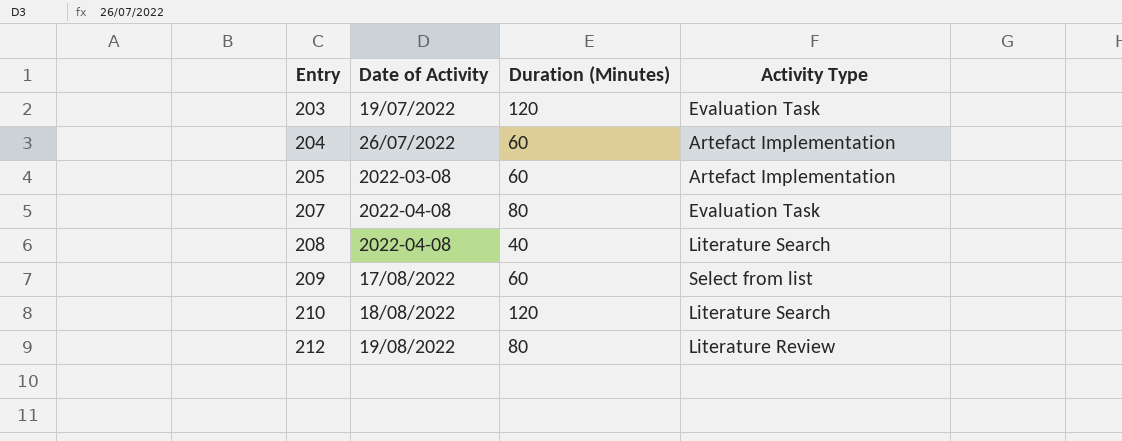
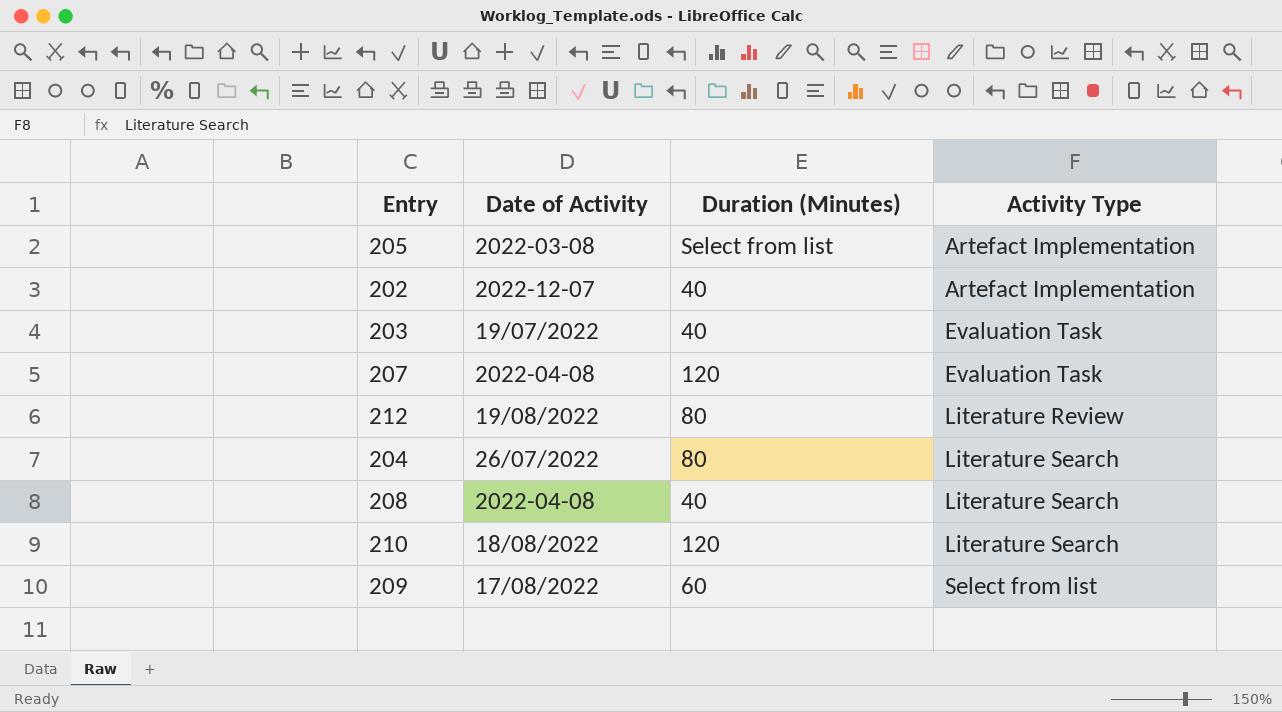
row order: Entry ascending -> Activity Type ascending
205 | Duration (Minutes): 60 -> Select from list
row 202: none -> 2022-12-07 | 40 | Artefact Implementation
203 | Duration (Minutes): 120 -> 40
207 | Duration (Minutes): 80 -> 120
204 | Duration (Minutes): 60 -> 80
204 | Activity Type: Artefact Implementation -> Literature Search

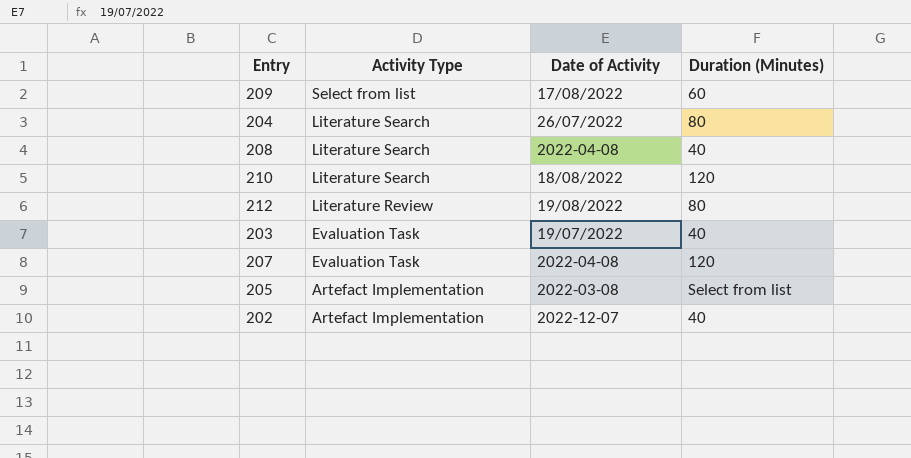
row order: Activity Type ascending -> Activity Type descending
column Activity Type | position: 4 -> 2

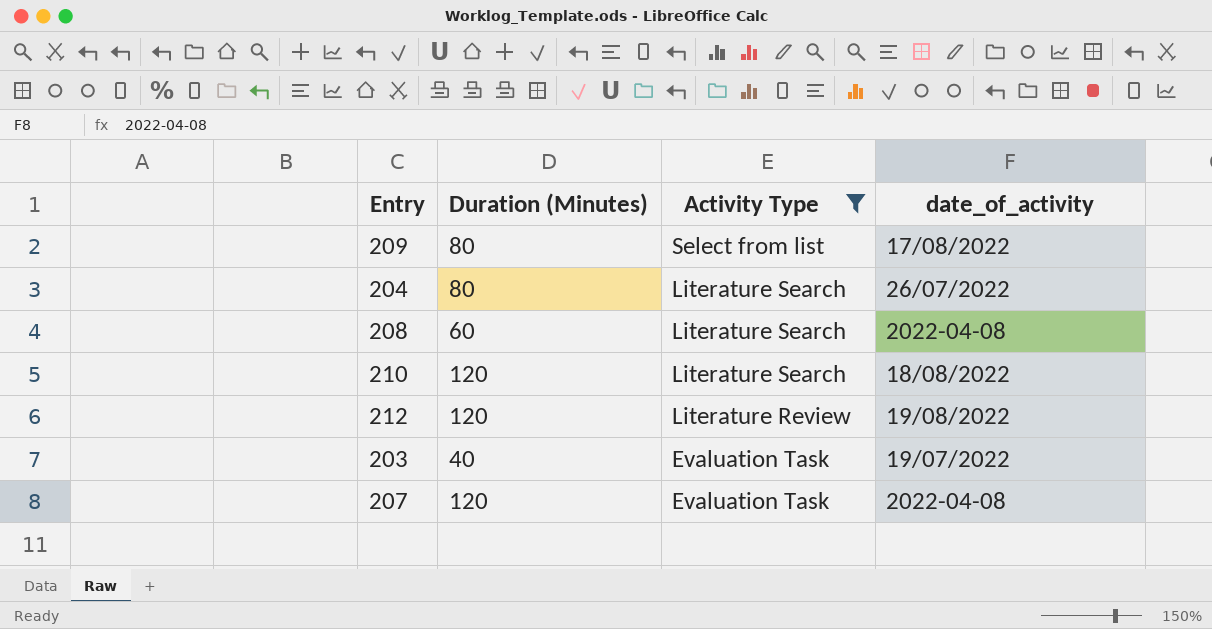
filter: none -> Activity Type != Artefact Implementation
column Duration (Minutes) | position: 4 -> 2
column name: Date of Activity -> date_of_activity
209 | Duration (Minutes): 60 -> 80
208 | Duration (Minutes): 40 -> 60
212 | Duration (Minutes): 80 -> 120

